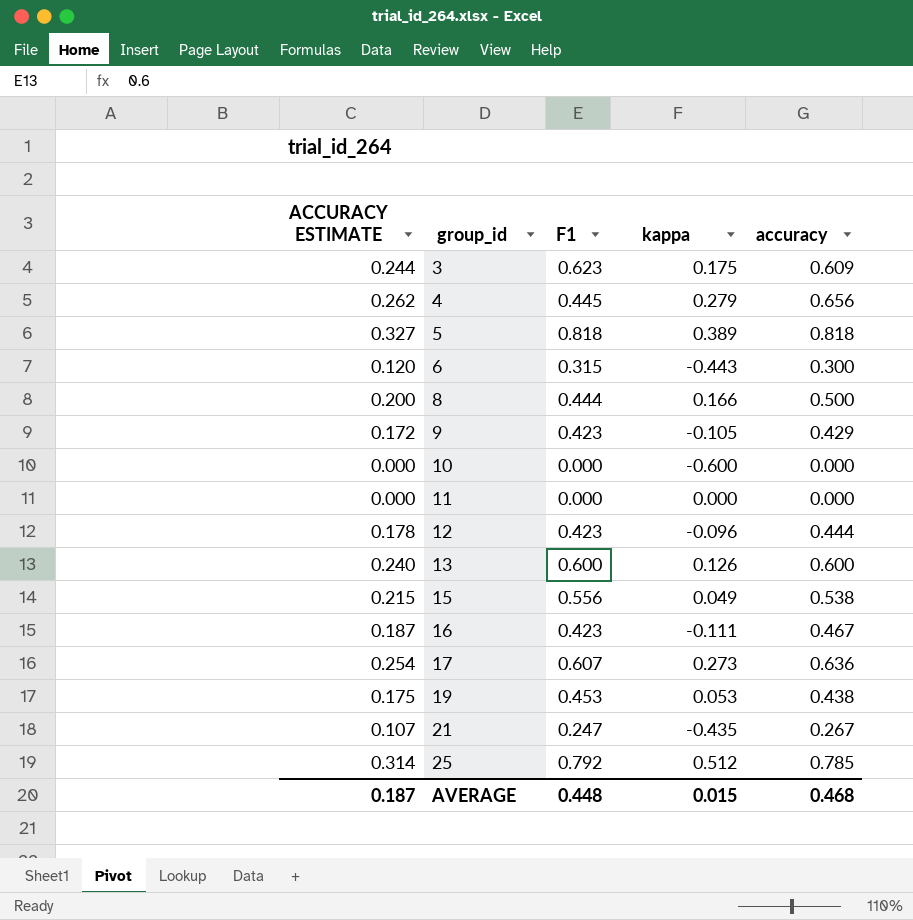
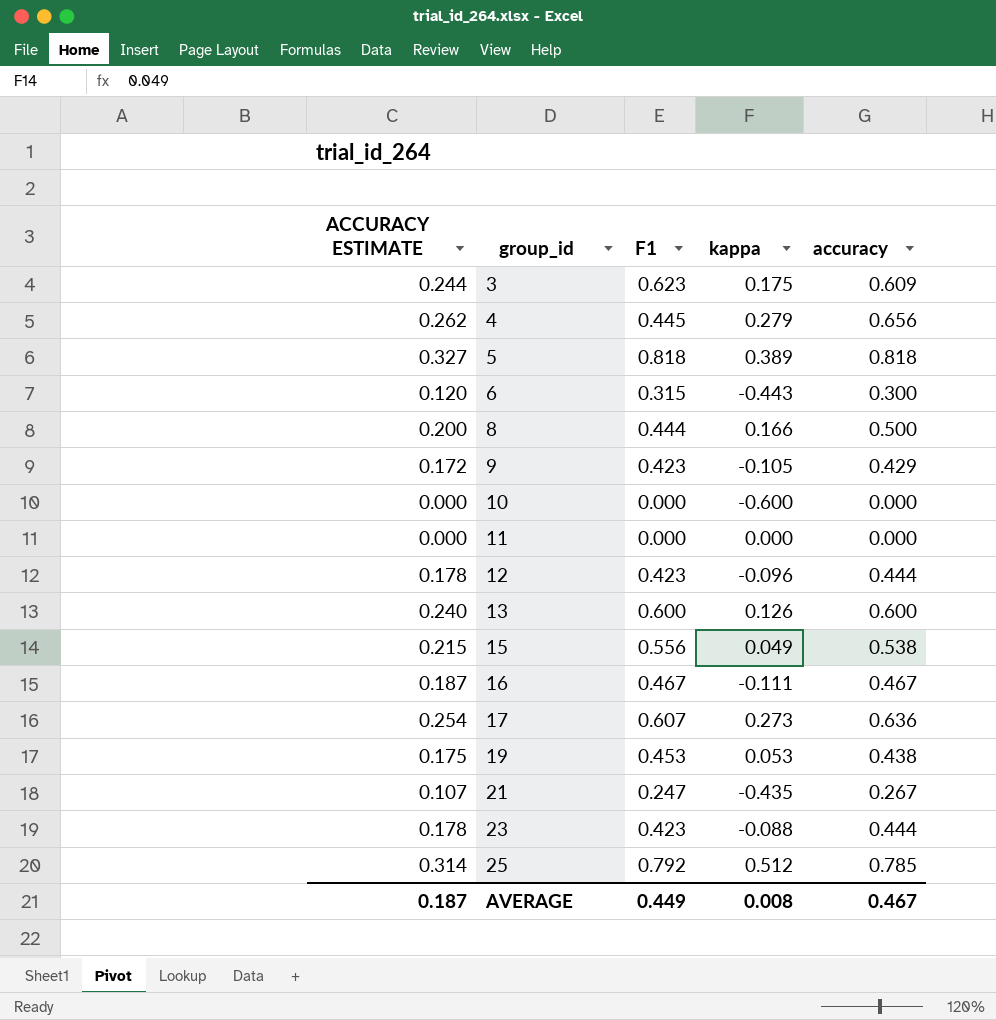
16 | F1: 0.423 -> 0.467
row 23: none -> 0.178 | 0.423 | -0.088 | 0.444
AVERAGE | F1: 0.448 -> 0.449
AVERAGE | kappa: 0.015 -> 0.008
AVERAGE | accuracy: 0.468 -> 0.467

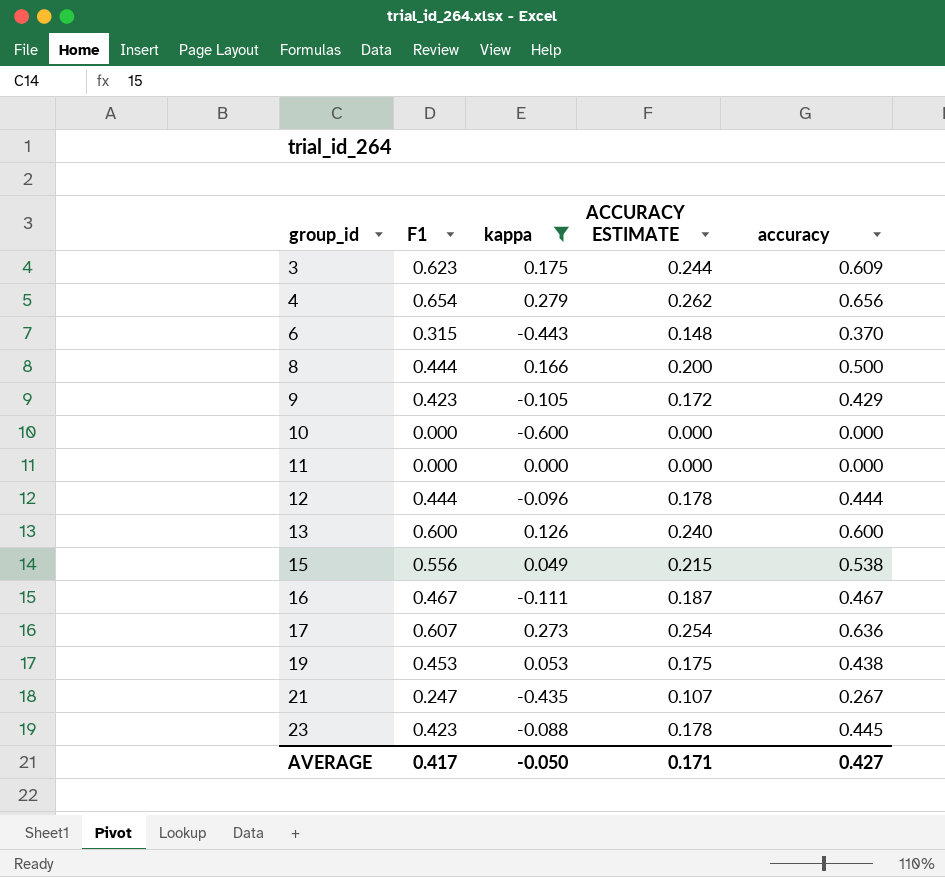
filter: none -> kappa <= 0.279
column ACCURACY ESTIMATE | position: 1 -> 4
4 | F1: 0.445 -> 0.654
6 | ACCURACY ESTIMATE: 0.120 -> 0.148
6 | accuracy: 0.300 -> 0.370
12 | F1: 0.423 -> 0.444
23 | accuracy: 0.444 -> 0.445
AVERAGE | F1: 0.449 -> 0.417
AVERAGE | kappa: 0.008 -> -0.050
AVERAGE | ACCURACY ESTIMATE: 0.187 -> 0.171
AVERAGE | accuracy: 0.467 -> 0.427

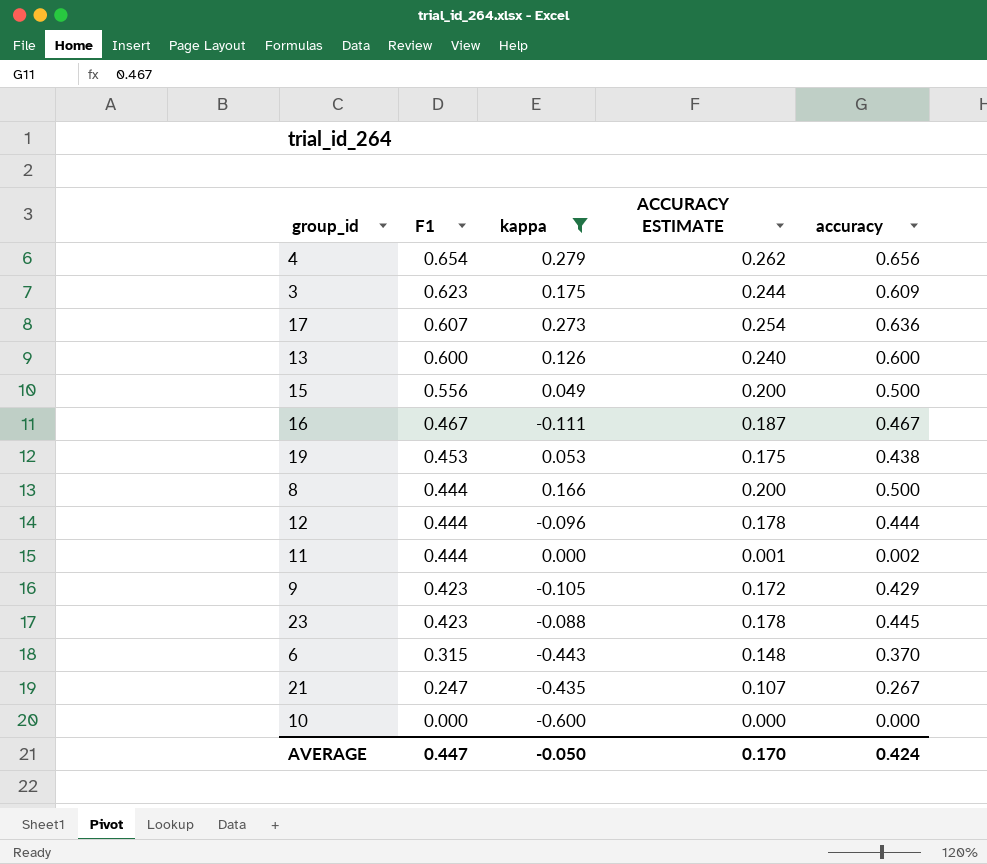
row order: group_id ascending -> F1 descending
15 | ACCURACY ESTIMATE: 0.215 -> 0.200
15 | accuracy: 0.538 -> 0.500
11 | F1: 0.000 -> 0.444
11 | ACCURACY ESTIMATE: 0.000 -> 0.001
11 | accuracy: 0.000 -> 0.002
AVERAGE | F1: 0.417 -> 0.447
AVERAGE | ACCURACY ESTIMATE: 0.171 -> 0.170
AVERAGE | accuracy: 0.427 -> 0.424

